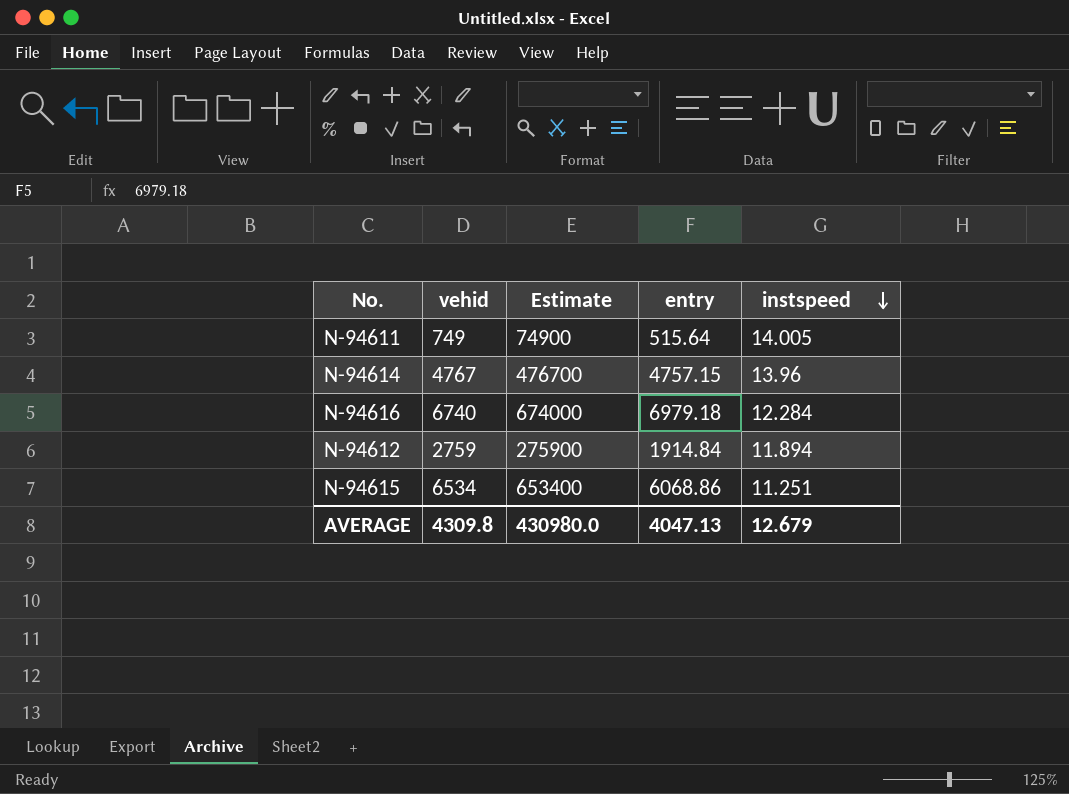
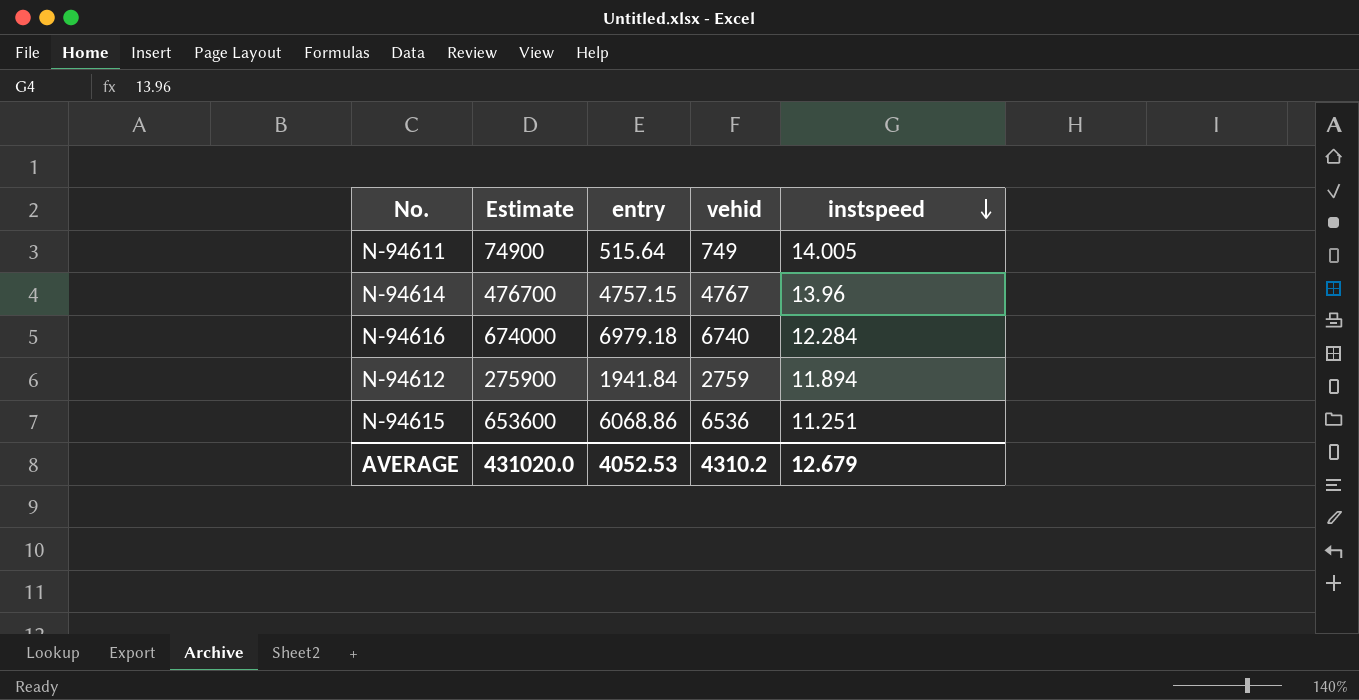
column vehid | position: 2 -> 4
N-94612 | entry: 1914.84 -> 1941.84
N-94615 | Estimate: 653400 -> 653600
N-94615 | vehid: 6534 -> 6536
AVERAGE | Estimate: 430980.0 -> 431020.0
AVERAGE | entry: 4047.13 -> 4052.53
AVERAGE | vehid: 4309.8 -> 4310.2

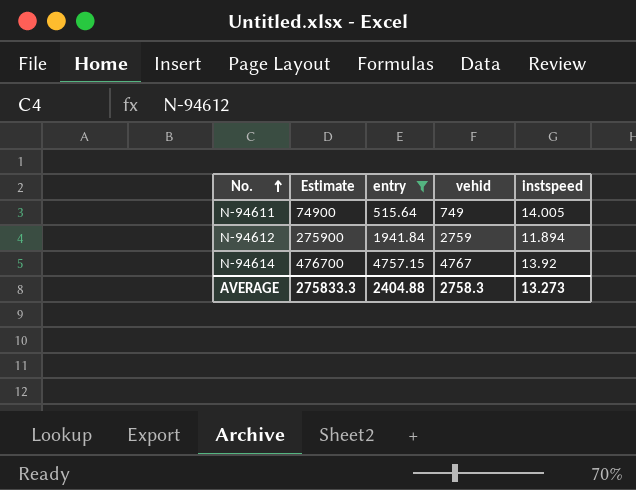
filter: none -> entry <= 4757.15
row order: instspeed descending -> No. ascending
N-94614 | instspeed: 13.96 -> 13.92
AVERAGE | Estimate: 431020.0 -> 275833.3
AVERAGE | entry: 4052.53 -> 2404.88
AVERAGE | vehid: 4310.2 -> 2758.3
AVERAGE | instspeed: 12.679 -> 13.273

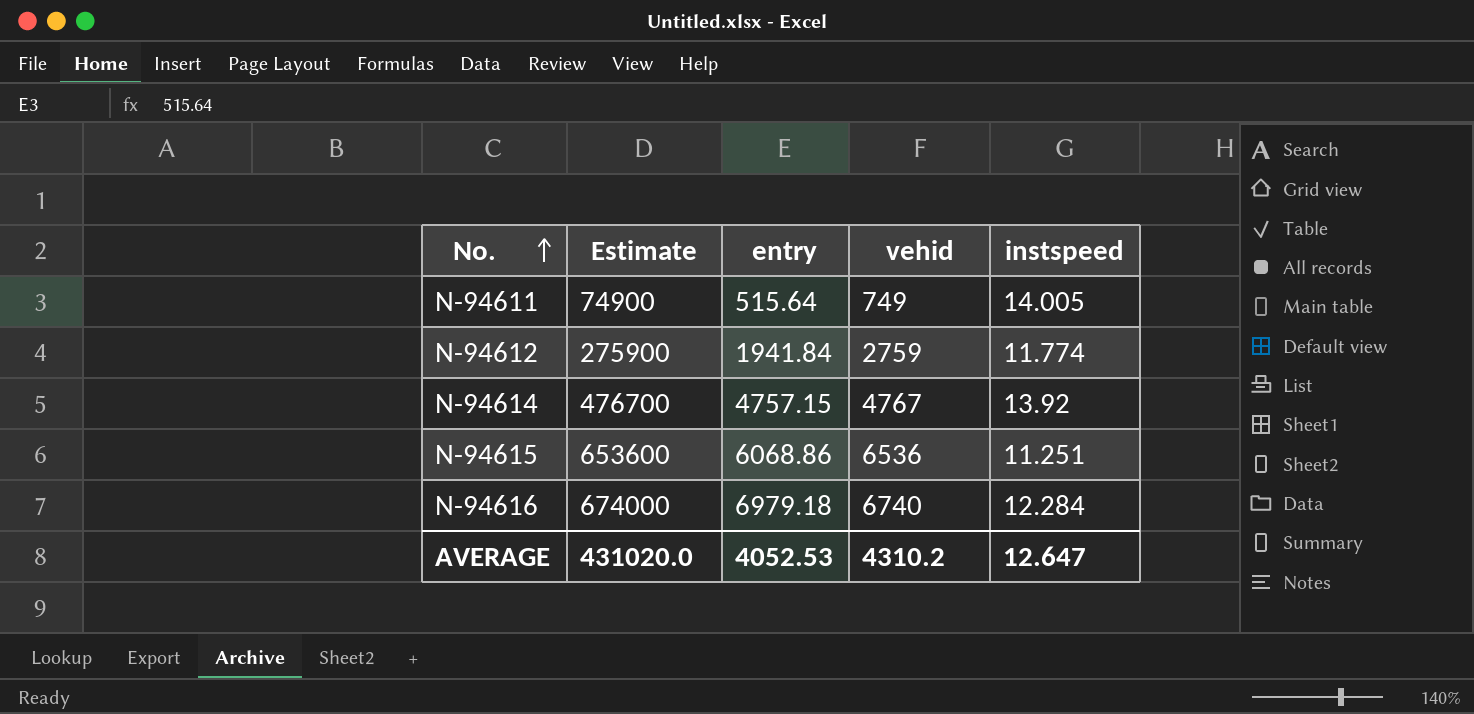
filter: entry <= 4757.15 -> none
N-94612 | instspeed: 11.894 -> 11.774
AVERAGE | Estimate: 275833.3 -> 431020.0
AVERAGE | entry: 2404.88 -> 4052.53
AVERAGE | vehid: 2758.3 -> 4310.2
AVERAGE | instspeed: 13.273 -> 12.647

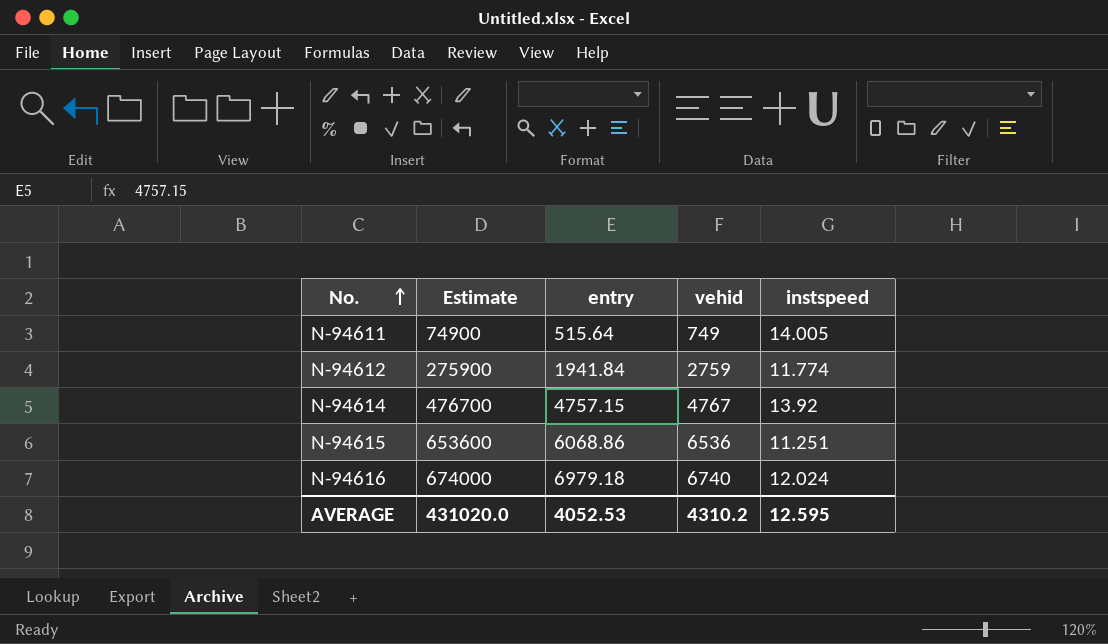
N-94616 | instspeed: 12.284 -> 12.024
AVERAGE | instspeed: 12.647 -> 12.595

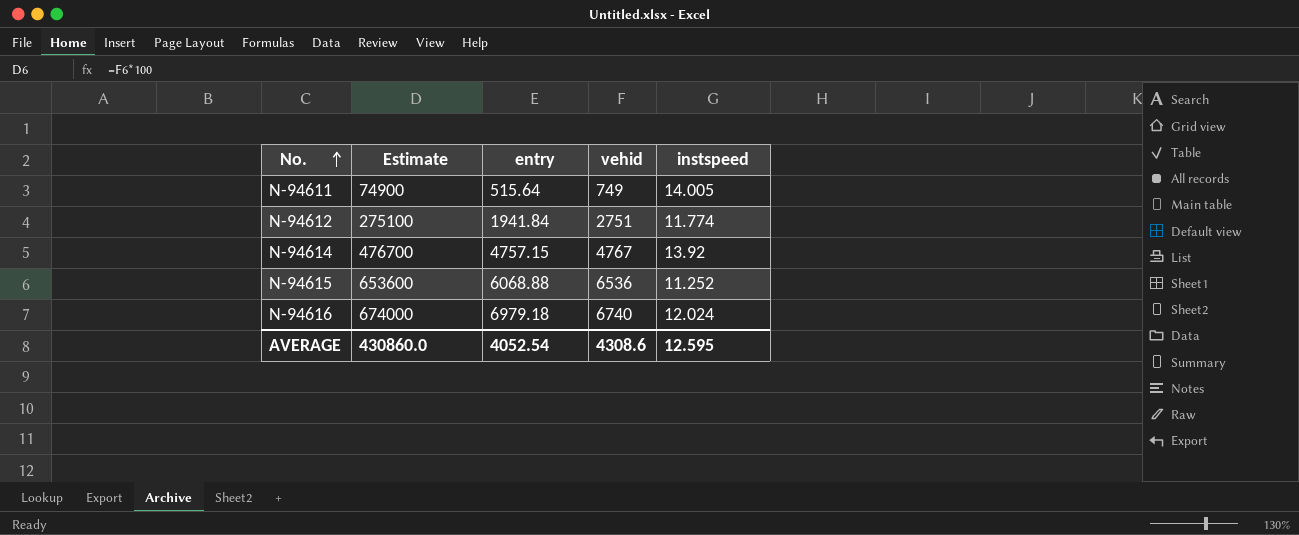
N-94612 | Estimate: 275900 -> 275100
N-94612 | vehid: 2759 -> 2751
N-94615 | entry: 6068.86 -> 6068.88
N-94615 | instspeed: 11.251 -> 11.252
AVERAGE | Estimate: 431020.0 -> 430860.0
AVERAGE | entry: 4052.53 -> 4052.54
AVERAGE | vehid: 4310.2 -> 4308.6

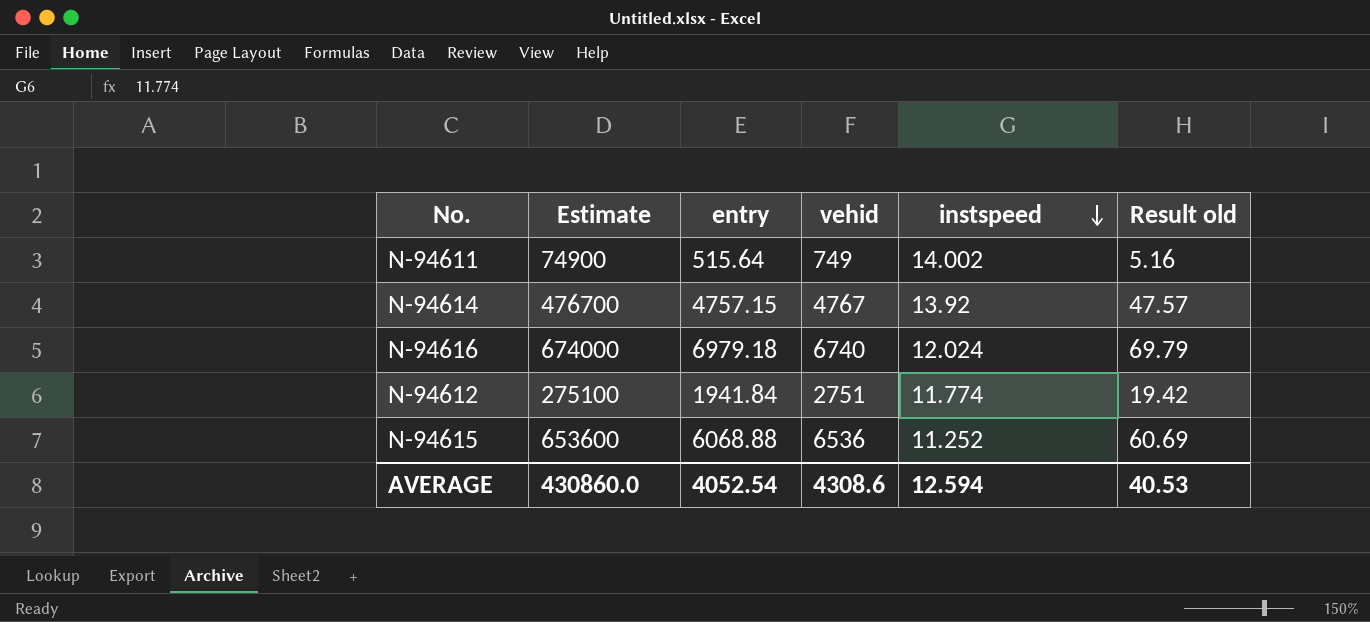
row order: No. ascending -> instspeed descending
column Result old | formula: none -> [entry] * 0.01
N-94611 | instspeed: 14.005 -> 14.002
AVERAGE | instspeed: 12.595 -> 12.594

